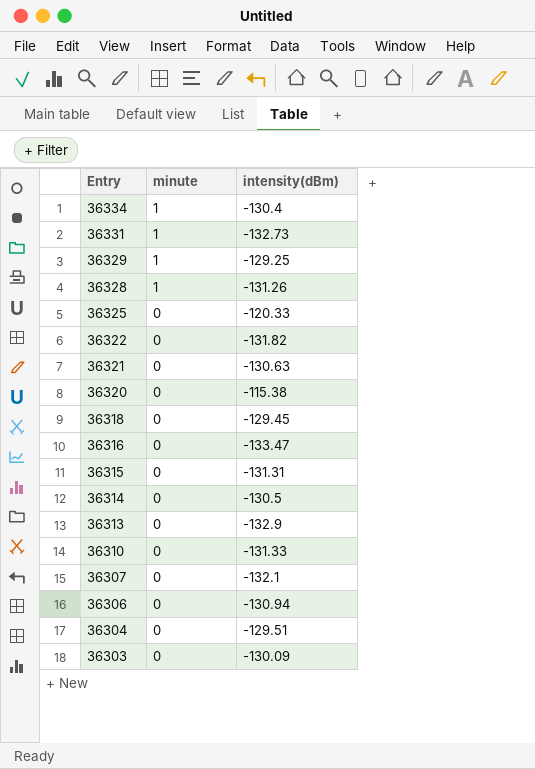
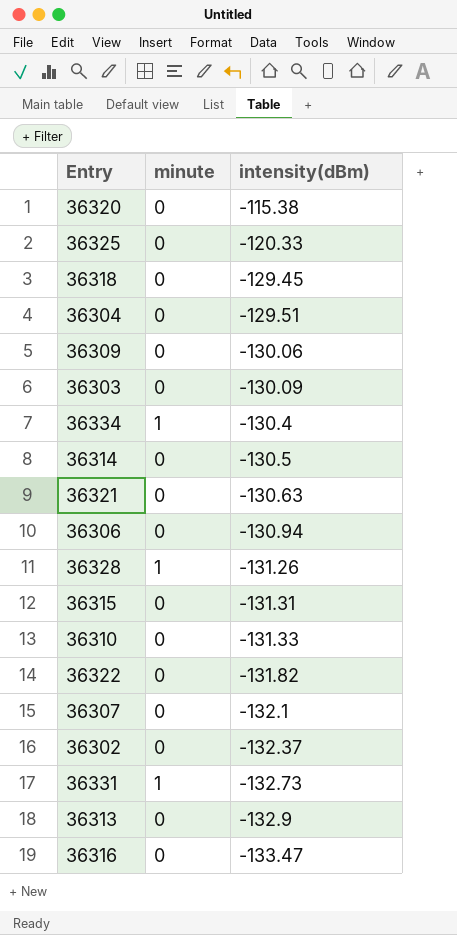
row order: Entry descending -> intensity(dBm) descending
row 36329: 1 | -129.25 -> none
row 36309: none -> 0 | -130.06
row 36302: none -> 0 | -132.37

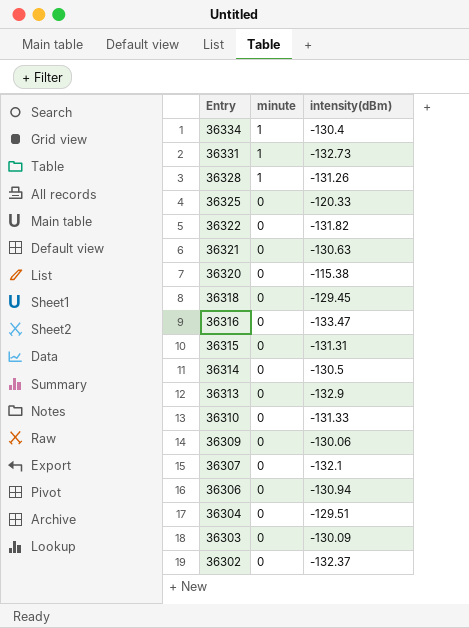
row order: intensity(dBm) descending -> Entry descending

